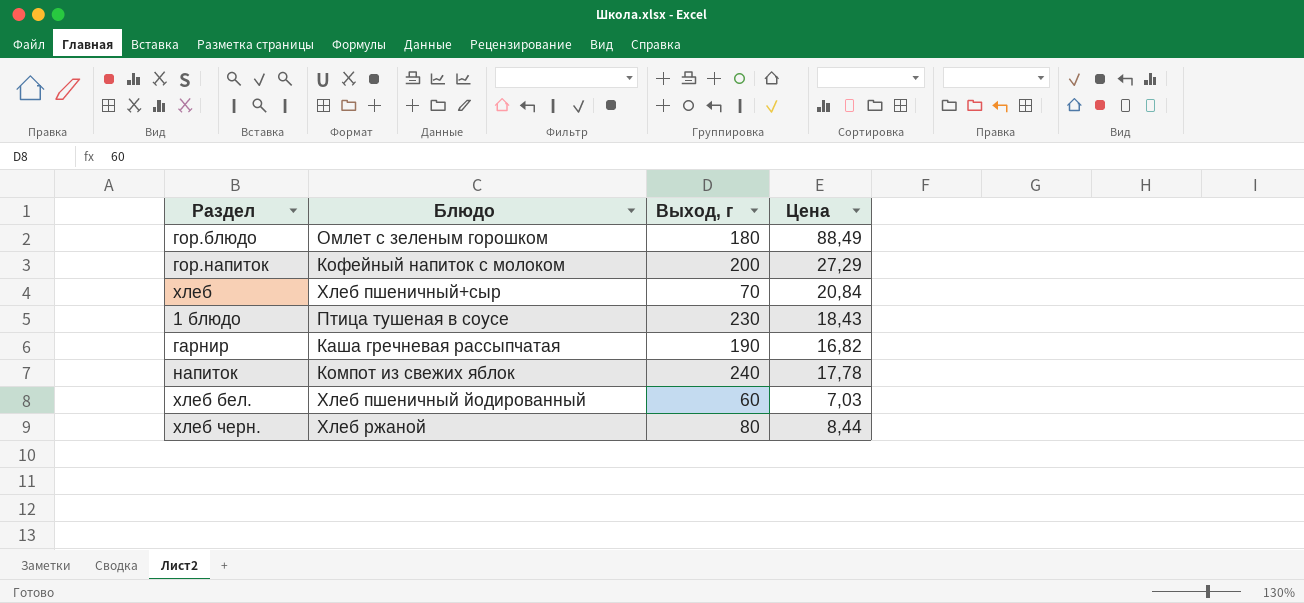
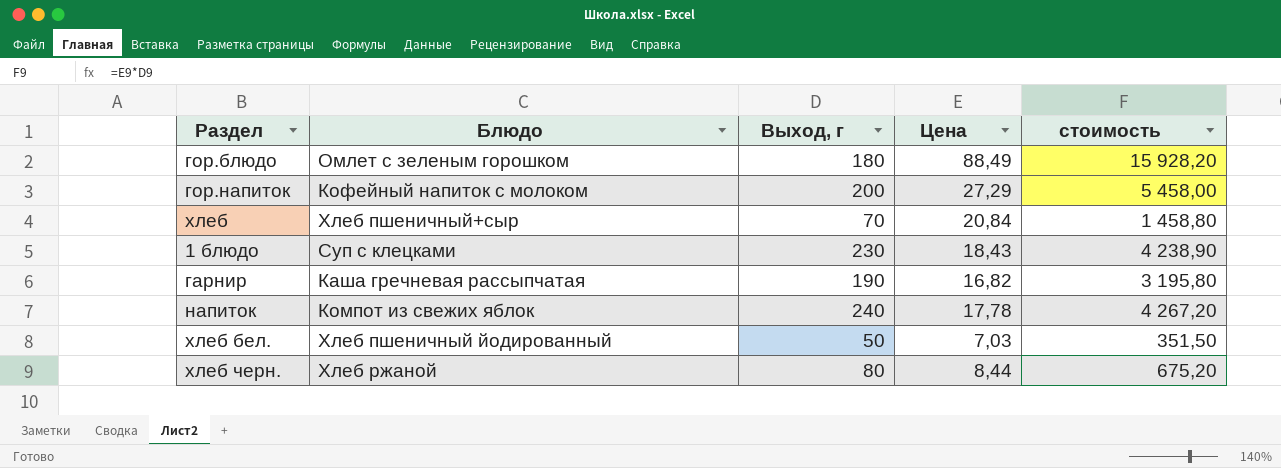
column стоимость | formula: none -> [Выход, г] * [Цена]
1 блюдо | Блюдо: Птица тушеная в соусе -> Суп с клецками
хлеб бел. | Выход, г: 60 -> 50

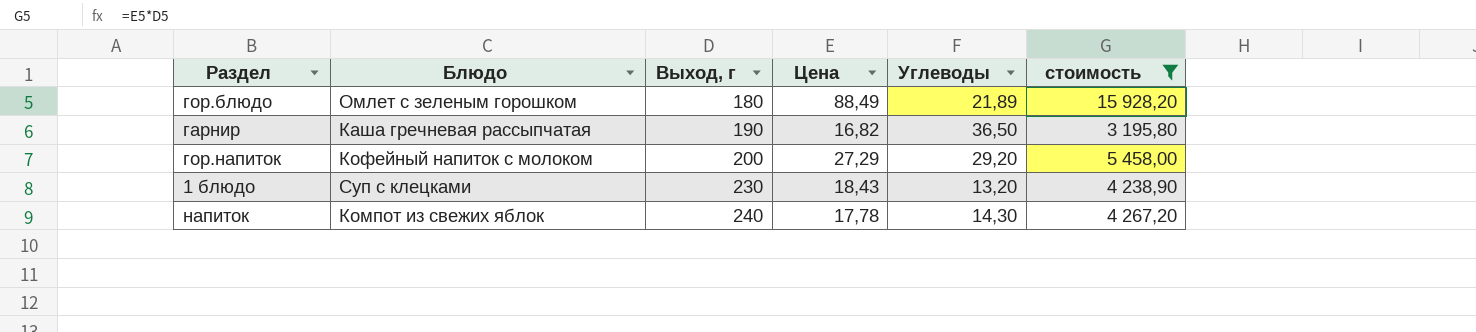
filter: none -> стоимость >= 3 195,80
row order: none -> Выход, г ascending
column Углеводы | position: none -> 5

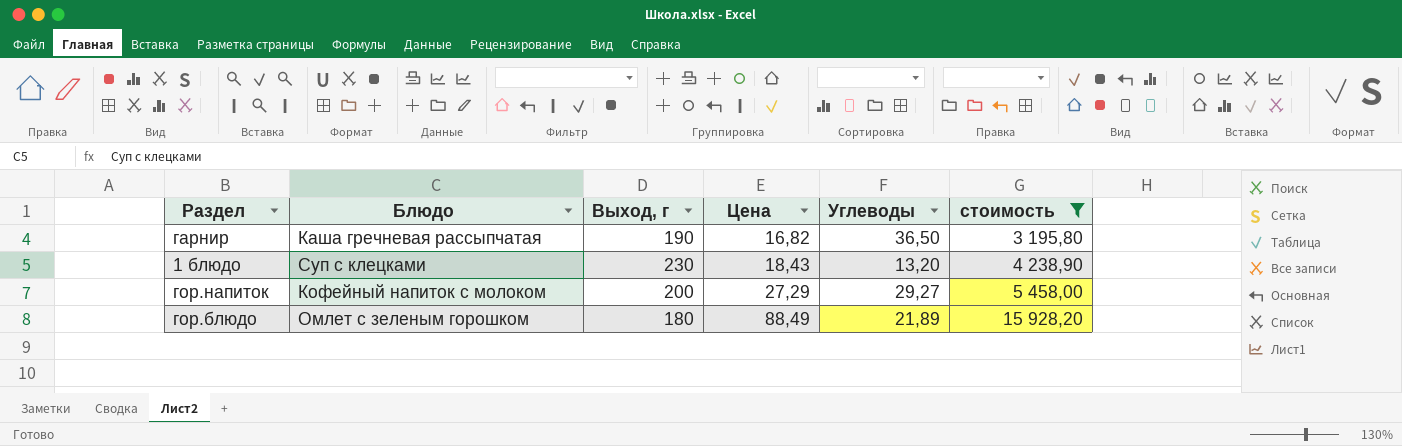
row order: Выход, г ascending -> Цена ascending
row напиток: Компот из свежих яблок | 240 | 17,78 | 14,30 | 4 267,20 -> none
гор.напиток | Углеводы: 29,20 -> 29,27

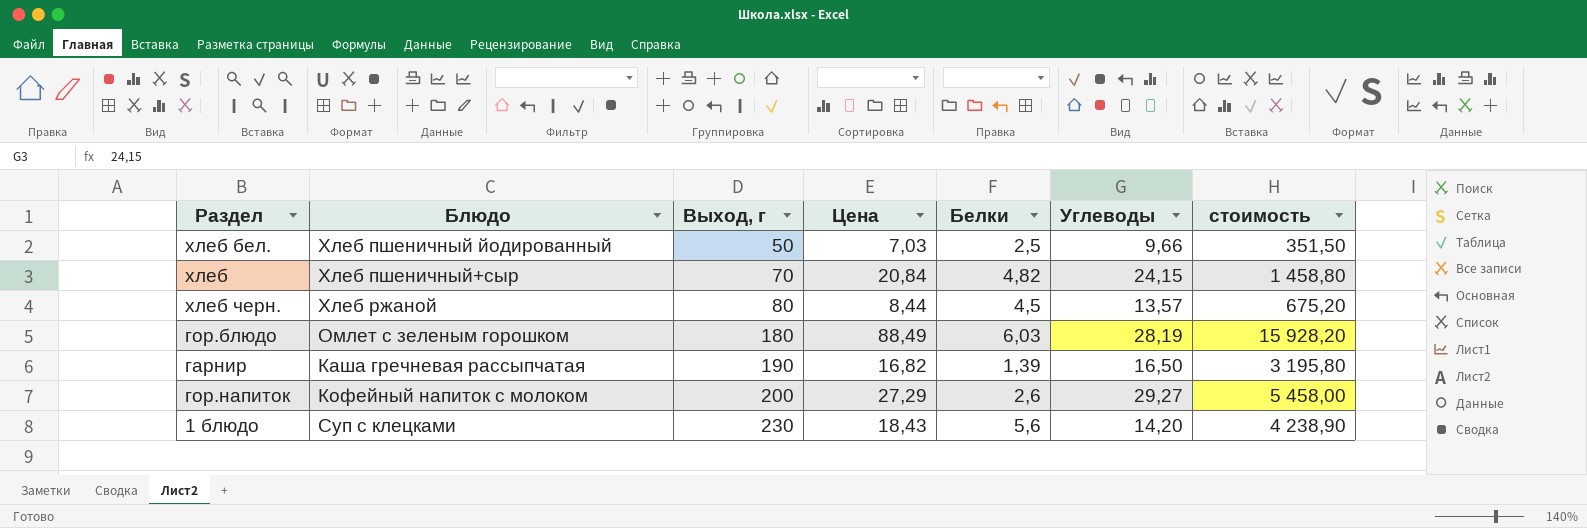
filter: стоимость >= 3 195,80 -> none
row order: Цена ascending -> Выход, г ascending
column Белки | position: none -> 5
гор.блюдо | Углеводы: 21,89 -> 28,19
гарнир | Углеводы: 36,50 -> 16,50
1 блюдо | Углеводы: 13,20 -> 14,20

